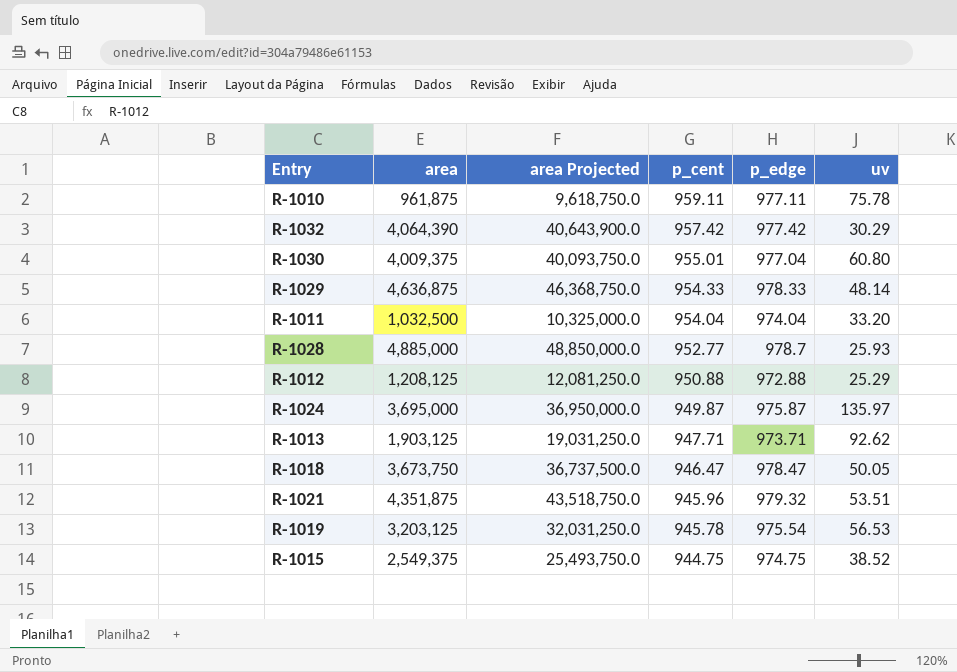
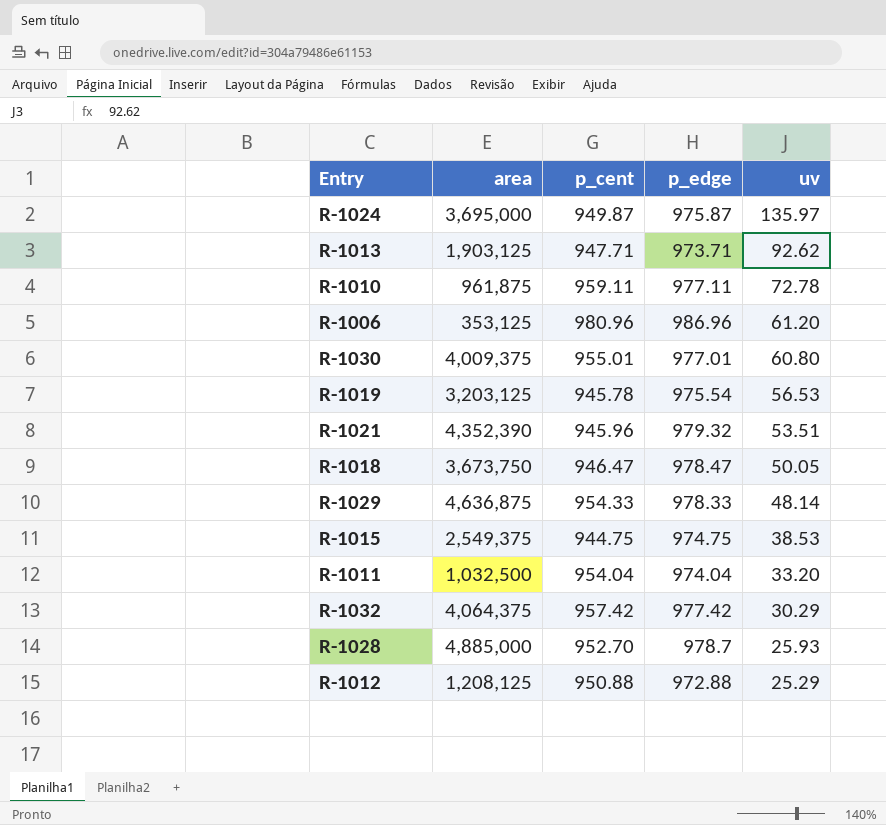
row order: p_cent descending -> uv descending
column area Projected | formula: [area] * 10 -> none
R-1010 | uv: 75.78 -> 72.78
row R-1006: none -> 353,125 | 980.96 | 986.96 | 61.20
R-1030 | p_edge: 977.04 -> 977.01
R-1021 | area: 4,351,875 -> 4,352,390
R-1015 | uv: 38.52 -> 38.53
R-1032 | area: 4,064,390 -> 4,064,375
R-1028 | p_cent: 952.77 -> 952.70

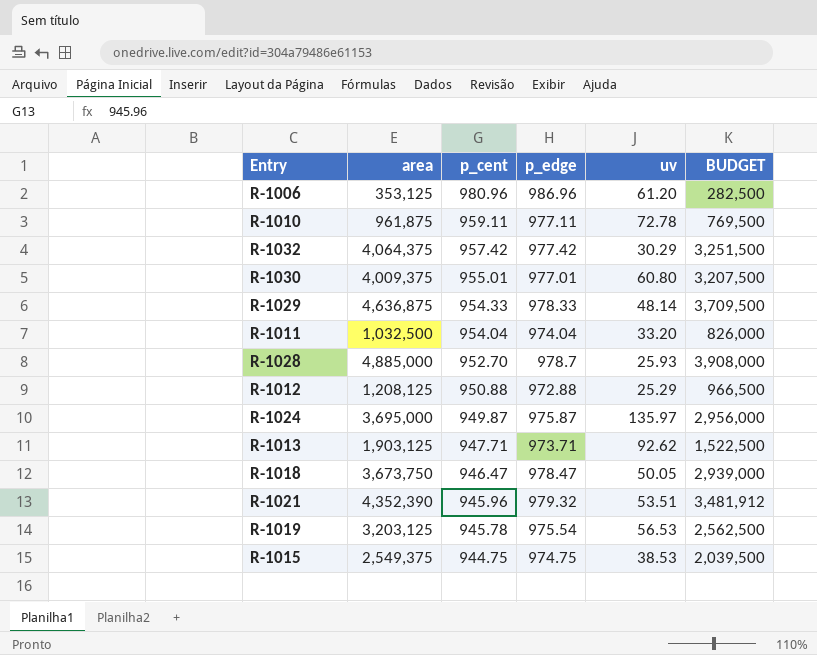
row order: uv descending -> p_cent descending
column BUDGET | formula: none -> [area] * 0.8

